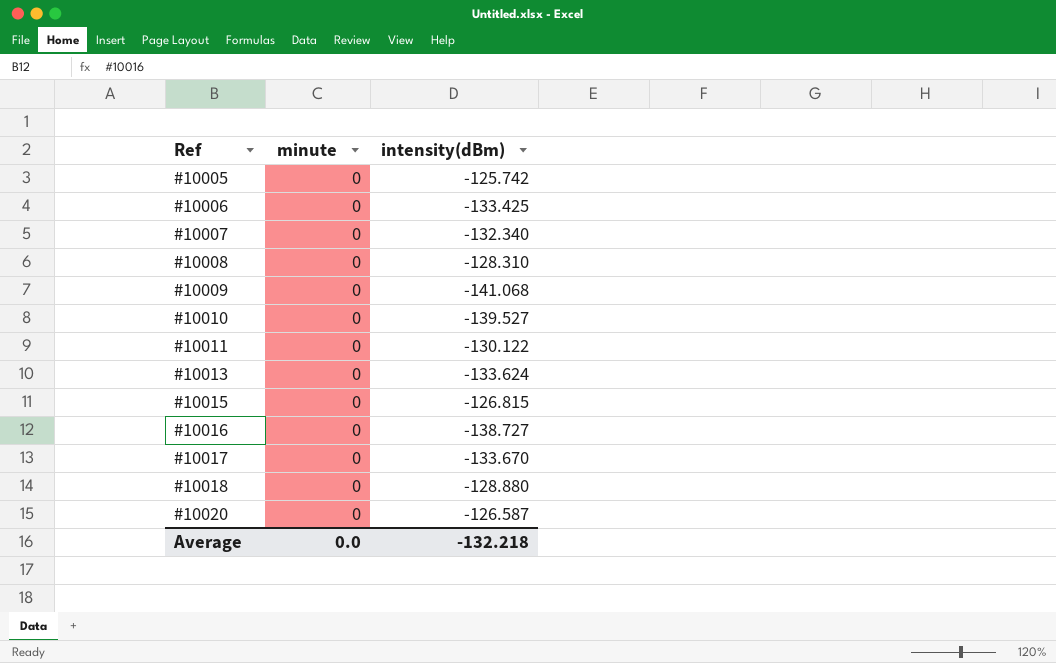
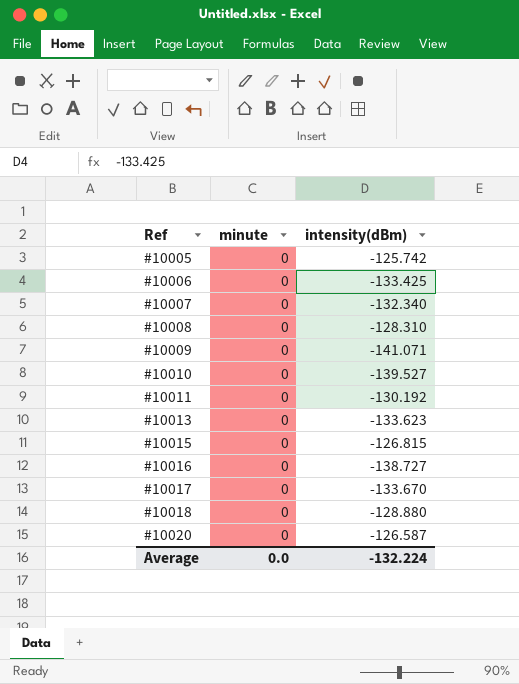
#10009 | intensity(dBm): -141.068 -> -141.071
#10011 | intensity(dBm): -130.122 -> -130.192
#10013 | intensity(dBm): -133.624 -> -133.623
Average | intensity(dBm): -132.218 -> -132.224

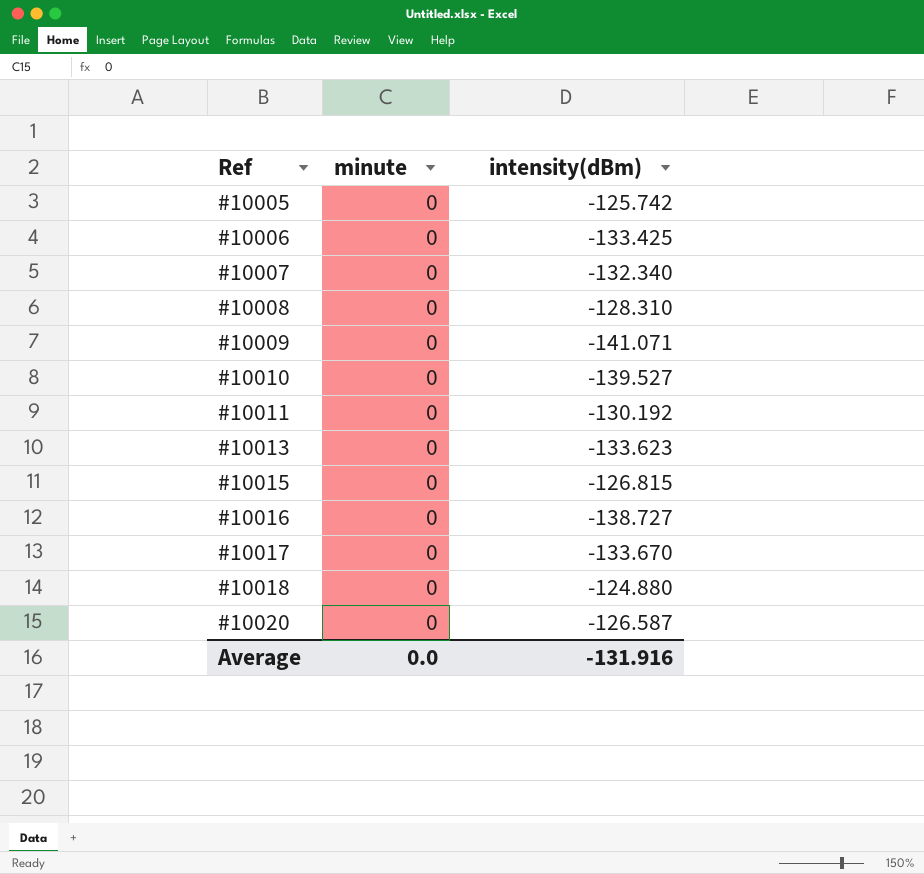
#10018 | intensity(dBm): -128.880 -> -124.880
Average | intensity(dBm): -132.224 -> -131.916

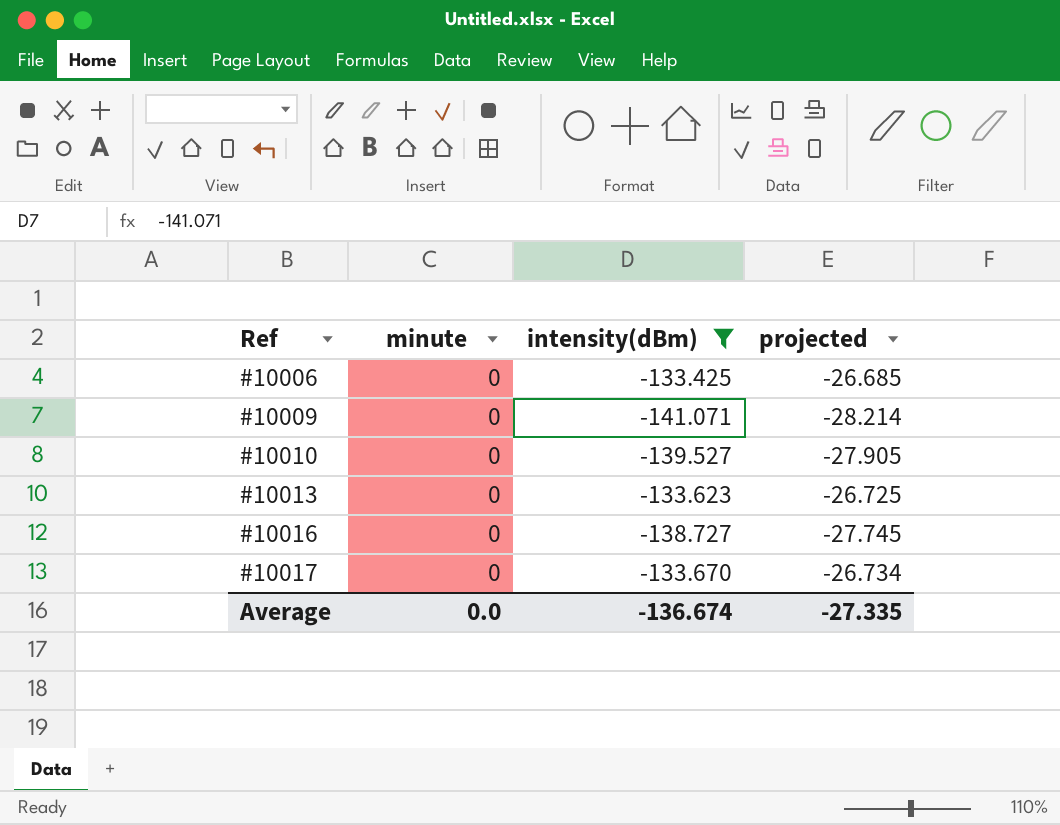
filter: none -> intensity(dBm) <= -133.425
column projected | formula: none -> [intensity(dBm)] * 0.2
Average | intensity(dBm): -131.916 -> -136.674

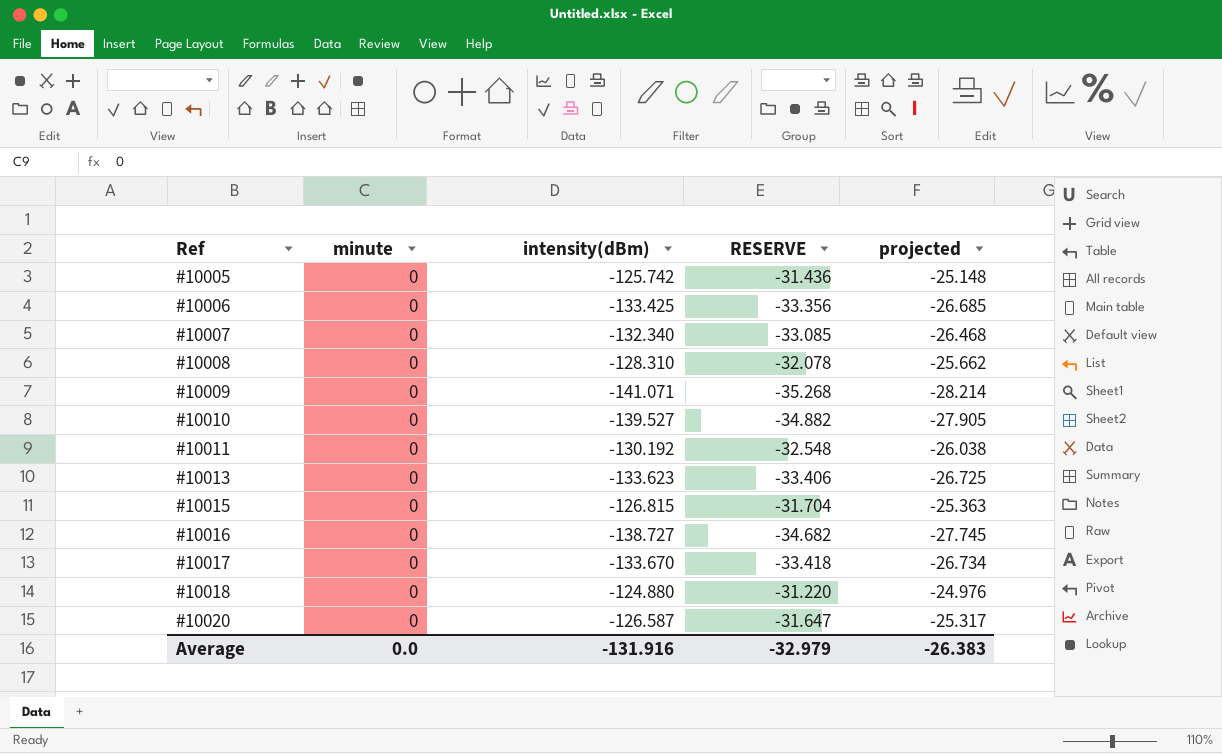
filter: intensity(dBm) <= -133.425 -> none
column RESERVE | formula: none -> [intensity(dBm)] * 0.25
Average | intensity(dBm): -136.674 -> -131.916
Average | projected: -27.335 -> -26.383

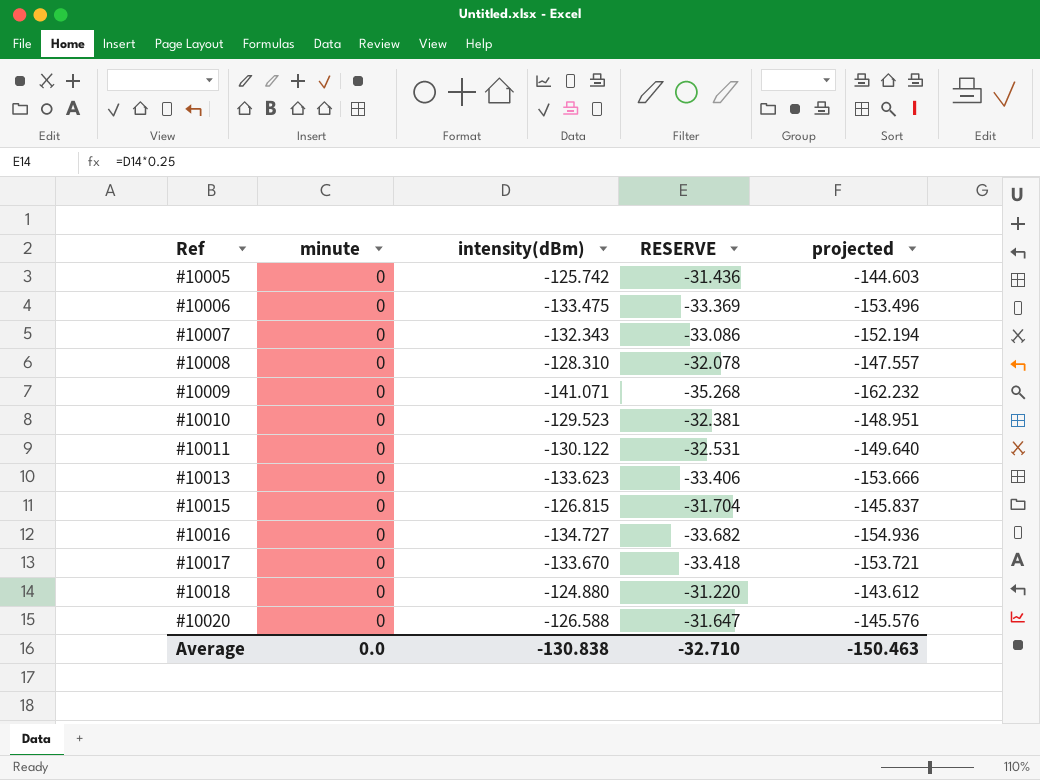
column projected | formula: [intensity(dBm)] * 0.2 -> [intensity(dBm)] * 1.15
#10006 | intensity(dBm): -133.425 -> -133.475
#10006 | RESERVE: -33.356 -> -33.369
#10007 | intensity(dBm): -132.340 -> -132.343
#10007 | RESERVE: -33.085 -> -33.086
#10010 | intensity(dBm): -139.527 -> -129.523
#10010 | RESERVE: -34.882 -> -32.381
#10011 | intensity(dBm): -130.192 -> -130.122
#10011 | RESERVE: -32.548 -> -32.531
#10016 | intensity(dBm): -138.727 -> -134.727
#10016 | RESERVE: -34.682 -> -33.682
#10020 | intensity(dBm): -126.587 -> -126.588
Average | intensity(dBm): -131.916 -> -130.838
Average | RESERVE: -32.979 -> -32.710
Average | projected: -26.383 -> -150.463

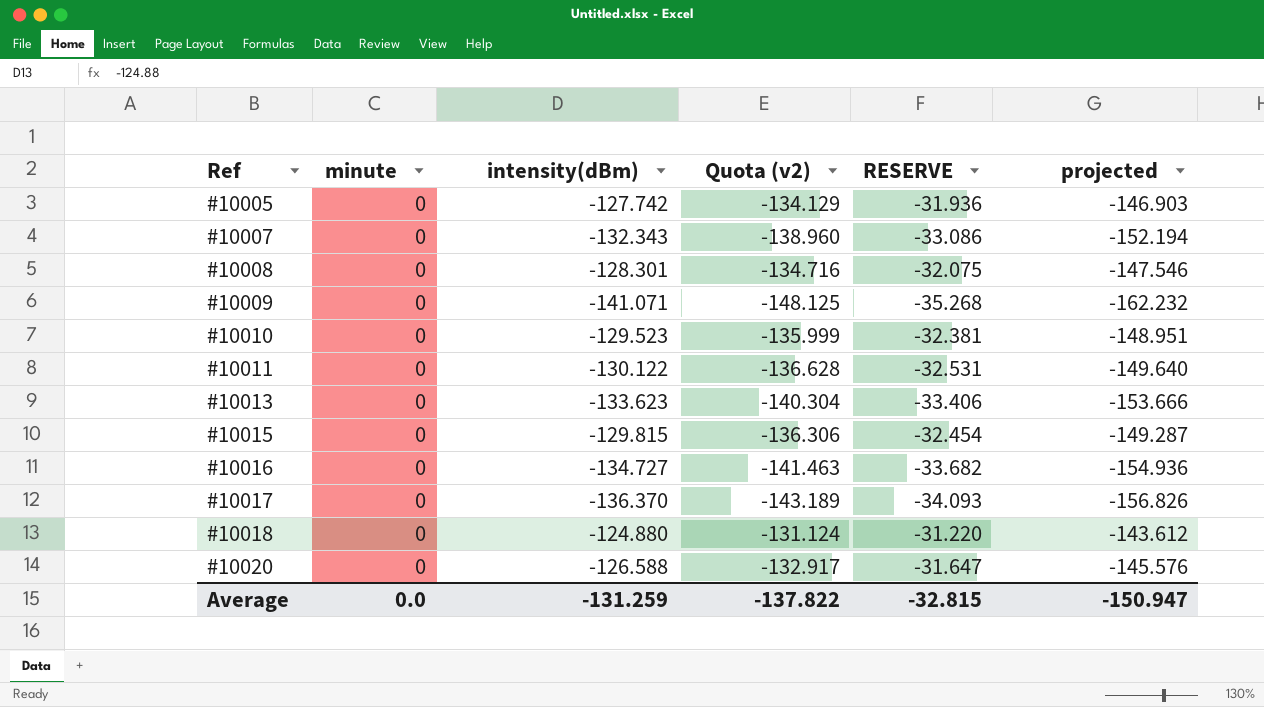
column Quota (v2) | formula: none -> [intensity(dBm)] * 1.05
row #10006: 0 | -133.475 | -33.369 | -153.496 -> none
#10005 | intensity(dBm): -125.742 -> -127.742
#10005 | RESERVE: -31.436 -> -31.936
#10005 | projected: -144.603 -> -146.903
#10008 | intensity(dBm): -128.310 -> -128.301
#10008 | RESERVE: -32.078 -> -32.075
#10008 | projected: -147.557 -> -147.546
#10015 | intensity(dBm): -126.815 -> -129.815
#10015 | RESERVE: -31.704 -> -32.454
#10015 | projected: -145.837 -> -149.287
#10017 | intensity(dBm): -133.670 -> -136.370
#10017 | RESERVE: -33.418 -> -34.093
#10017 | projected: -153.721 -> -156.826
Average | intensity(dBm): -130.838 -> -131.259
Average | RESERVE: -32.710 -> -32.815
Average | projected: -150.463 -> -150.947

